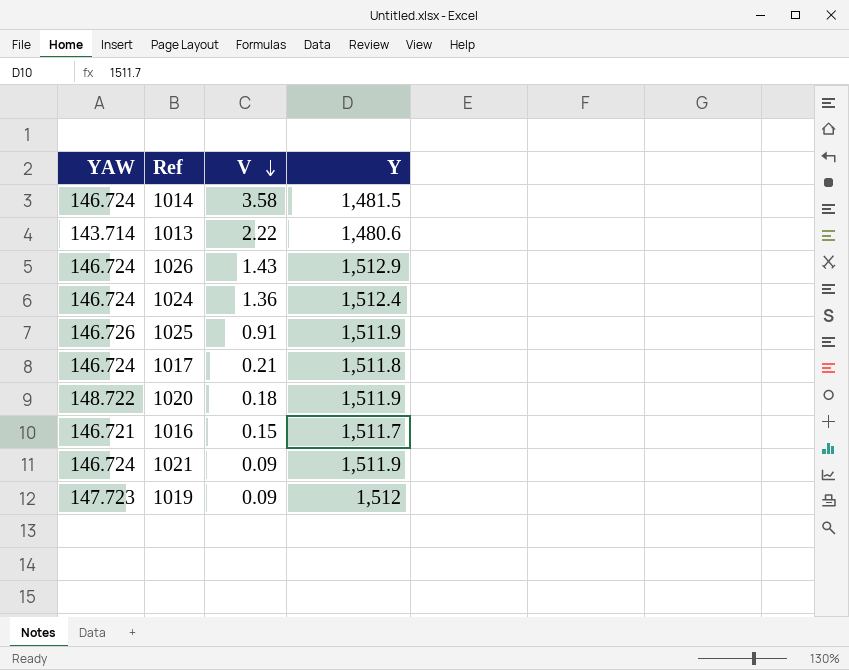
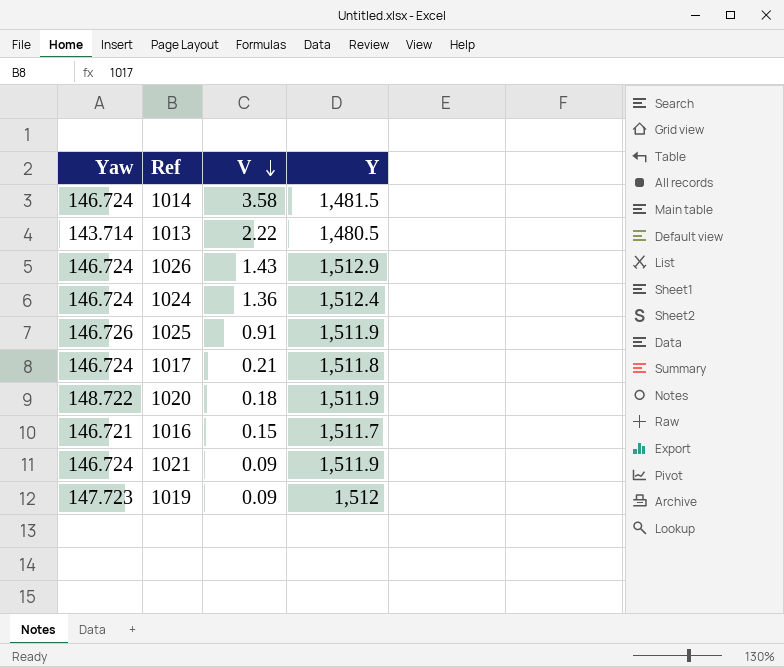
column name: YAW -> Yaw
1013 | Y: 1,480.6 -> 1,480.5

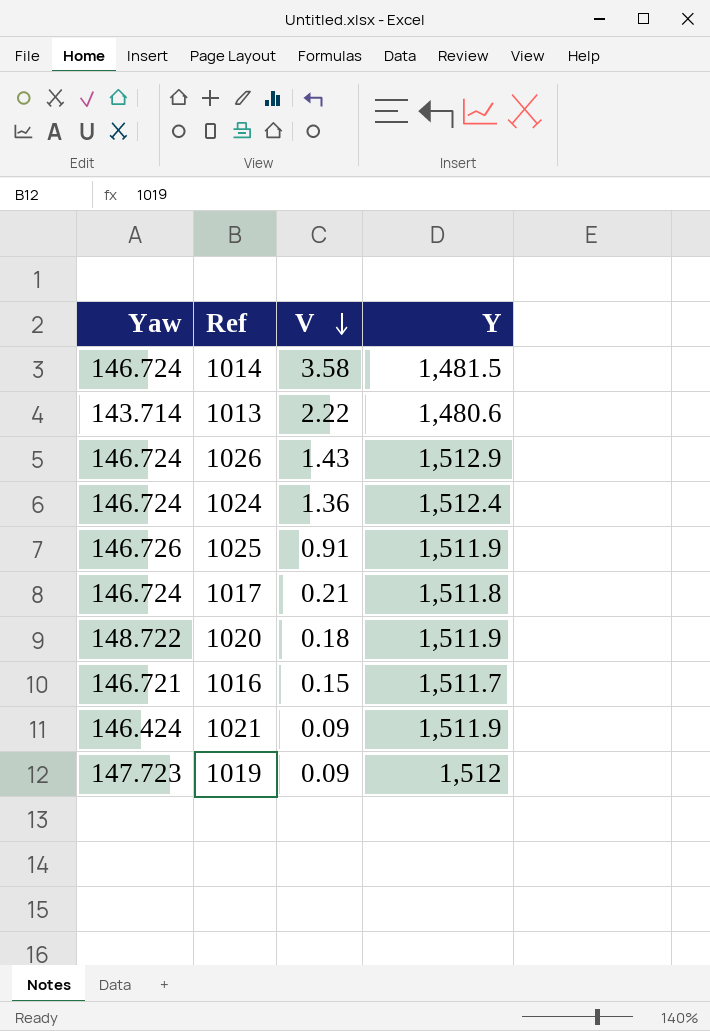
1013 | Y: 1,480.5 -> 1,480.6
1021 | Yaw: 146.724 -> 146.424

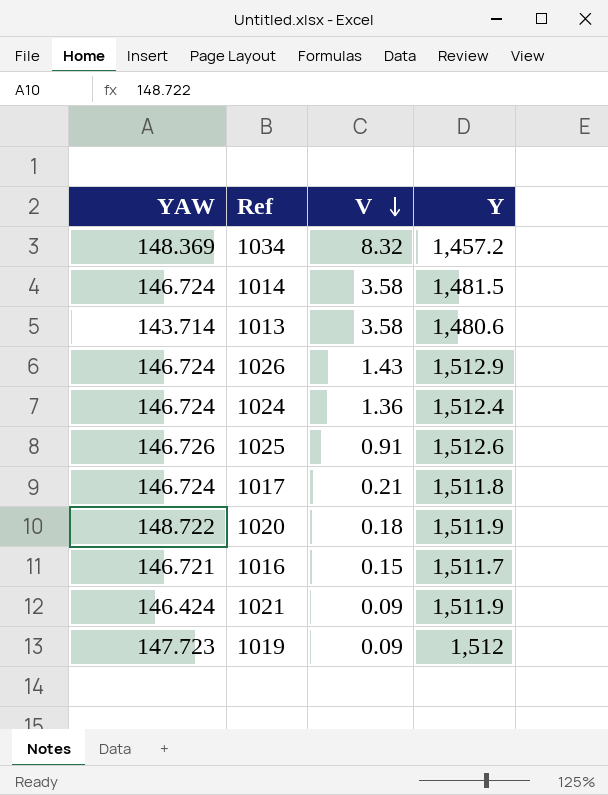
column name: Yaw -> YAW
row 1034: none -> 148.369 | 8.32 | 1,457.2
1013 | V: 2.22 -> 3.58
1025 | Y: 1,511.9 -> 1,512.6

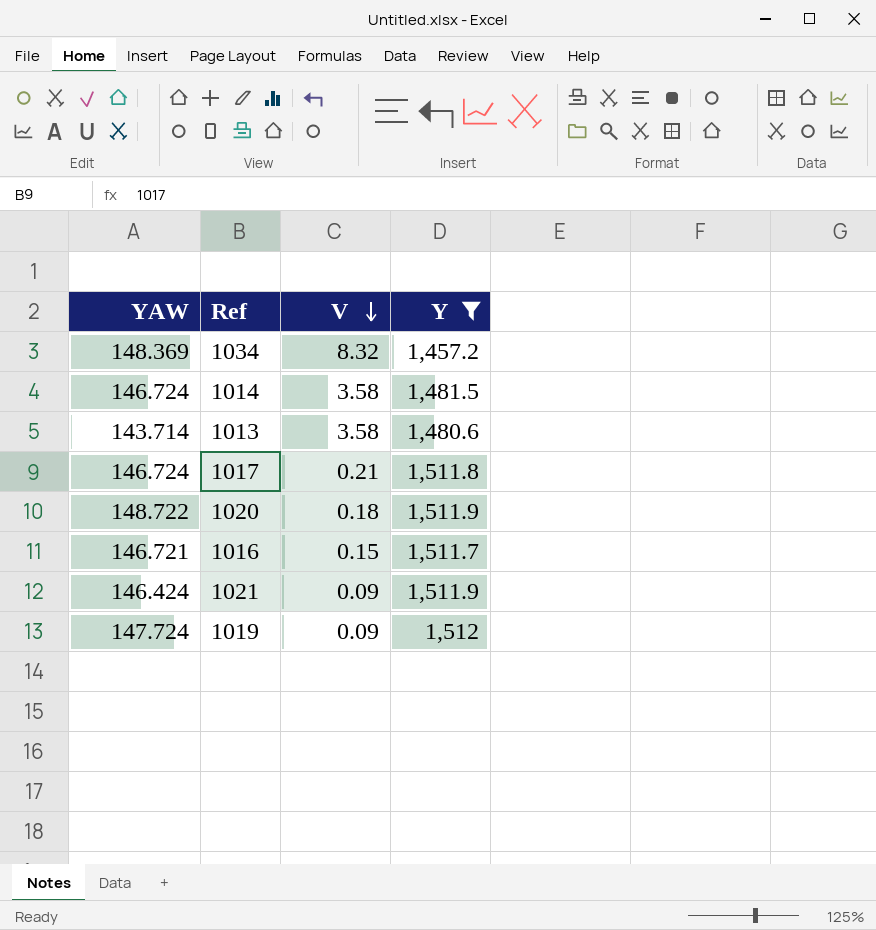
filter: none -> Y <= 1,512
1019 | YAW: 147.723 -> 147.724

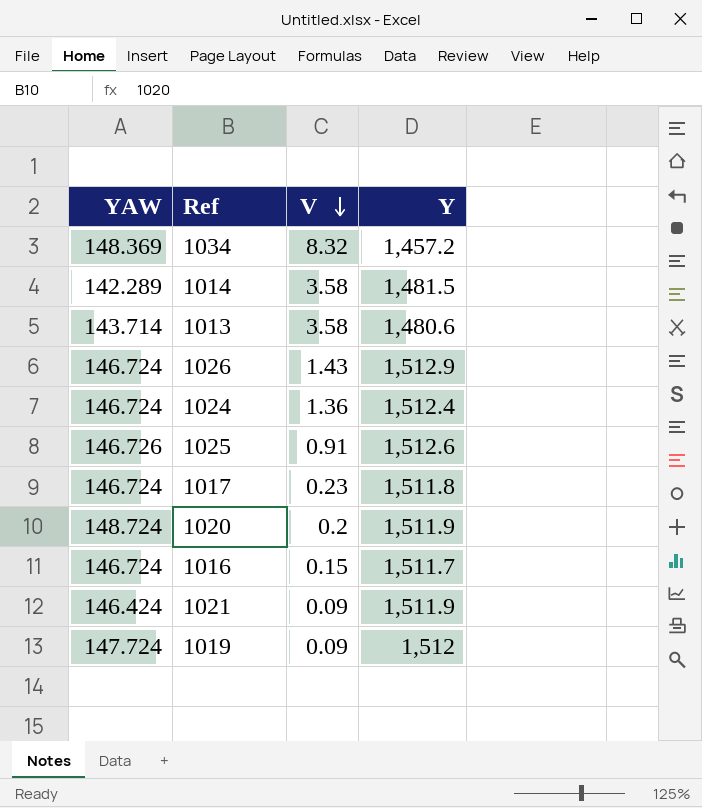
filter: Y <= 1,512 -> none
1014 | YAW: 146.724 -> 142.289
1017 | V: 0.21 -> 0.23
1020 | YAW: 148.722 -> 148.724
1020 | V: 0.18 -> 0.2
1016 | YAW: 146.721 -> 146.724

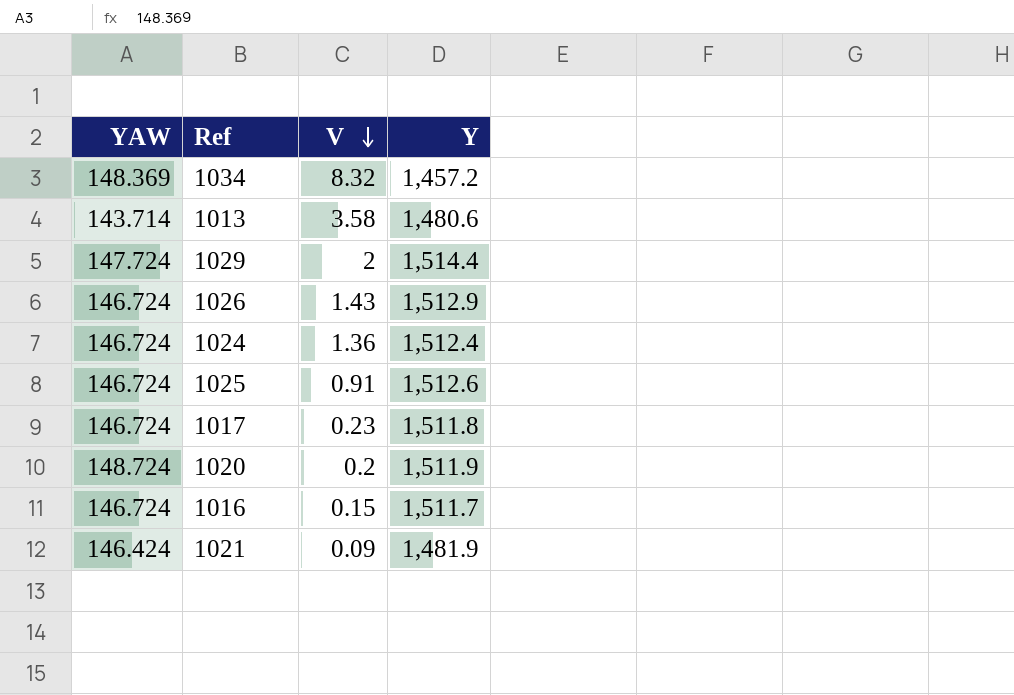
row 1014: 142.289 | 3.58 | 1,481.5 -> none
row 1019: 147.724 | 0.09 | 1,512 -> none
row 1029: none -> 147.724 | 2 | 1,514.4
1025 | YAW: 146.726 -> 146.724
1021 | Y: 1,511.9 -> 1,481.9

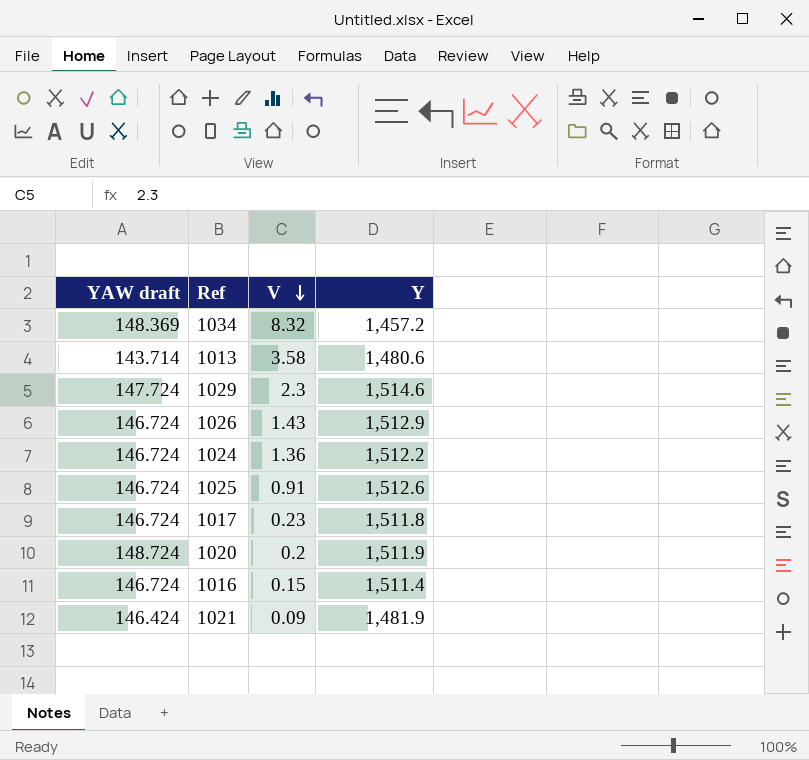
column name: YAW -> YAW draft
1029 | V: 2 -> 2.3
1029 | Y: 1,514.4 -> 1,514.6
1024 | Y: 1,512.4 -> 1,512.2
1016 | Y: 1,511.7 -> 1,511.4

